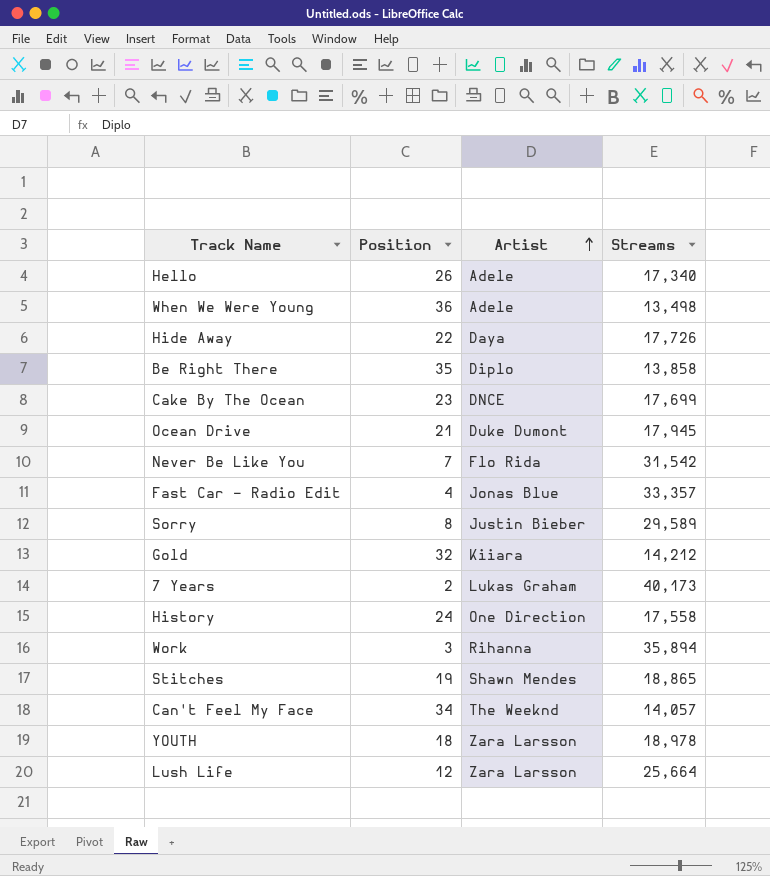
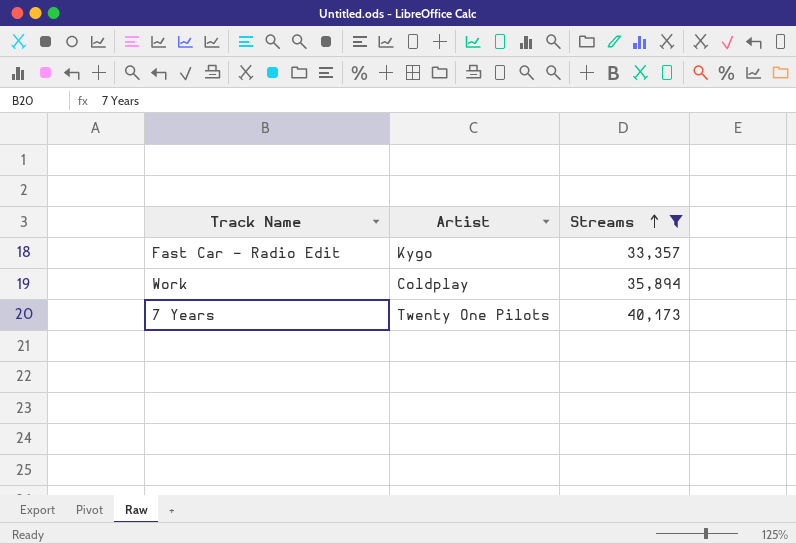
filter: none -> Streams >= 33,357
row order: Artist ascending -> Streams ascending
column Position | position: 2 -> none
Fast Car - Radio Edit | Artist: Jonas Blue -> Kygo
Work | Artist: Rihanna -> Coldplay
7 Years | Artist: Lukas Graham -> Twenty One Pilots

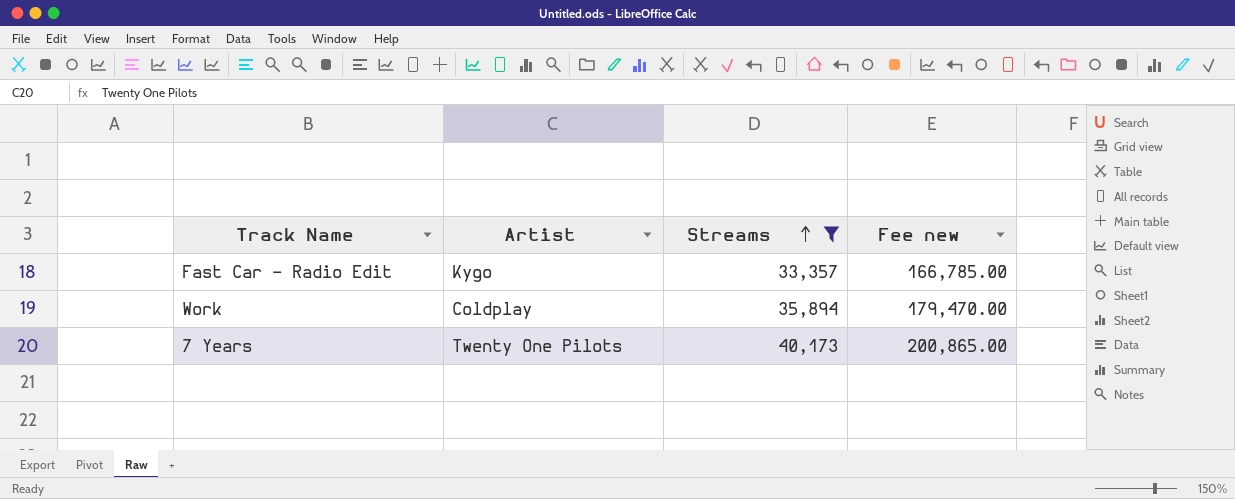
column Fee new | formula: none -> [Streams] * 5

